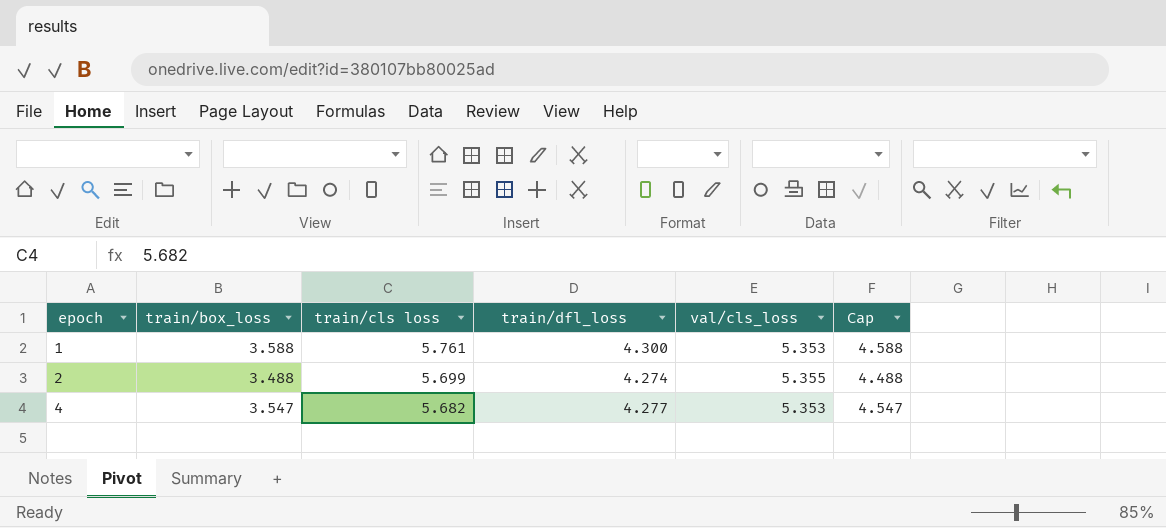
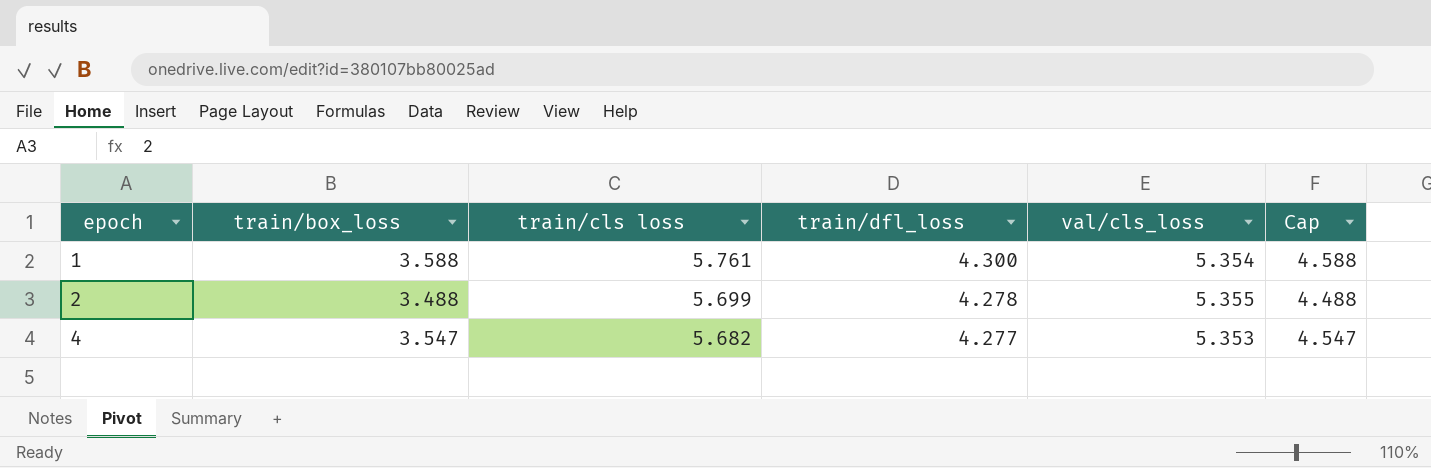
1 | val/cls_loss: 5.353 -> 5.354
2 | train/dfl_loss: 4.274 -> 4.278

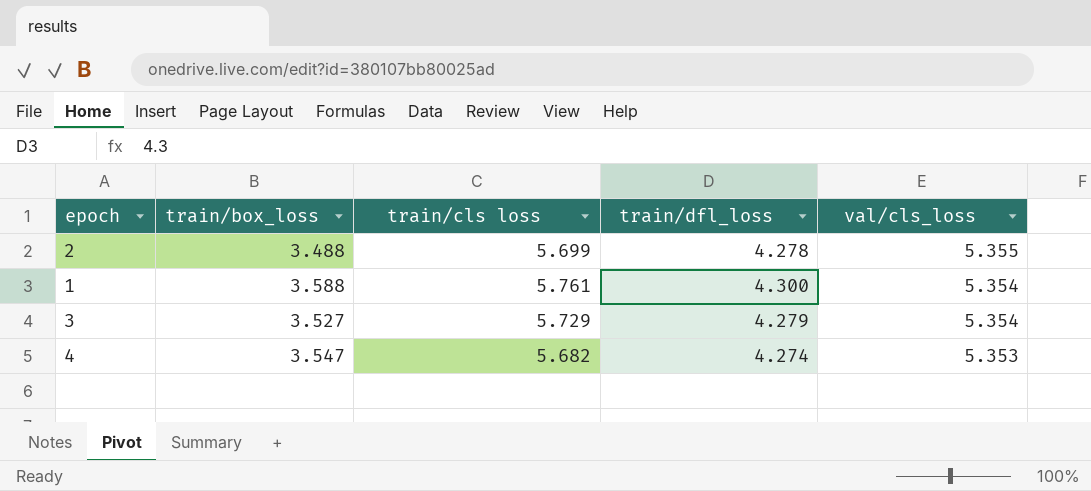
row order: epoch ascending -> val/cls_loss descending
column Cap | formula: [train/box_loss] + 1 -> none
row 3: none -> 3.527 | 5.729 | 4.279 | 5.354
4 | train/dfl_loss: 4.277 -> 4.274

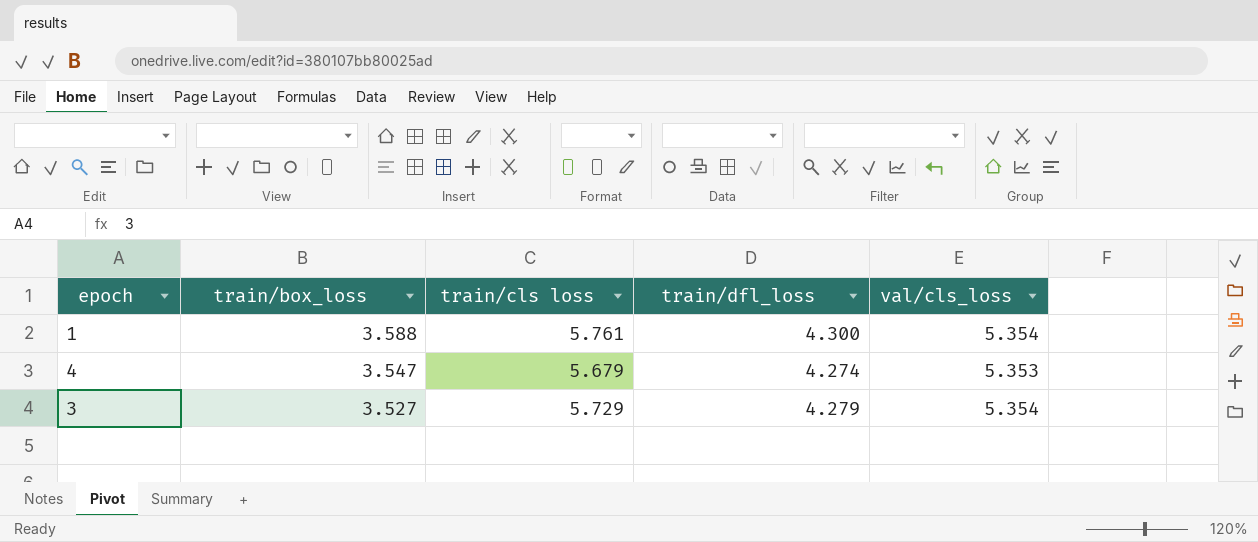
row order: val/cls_loss descending -> train/box_loss descending
row 2: 3.488 | 5.699 | 4.278 | 5.355 -> none
4 | train/cls loss: 5.682 -> 5.679

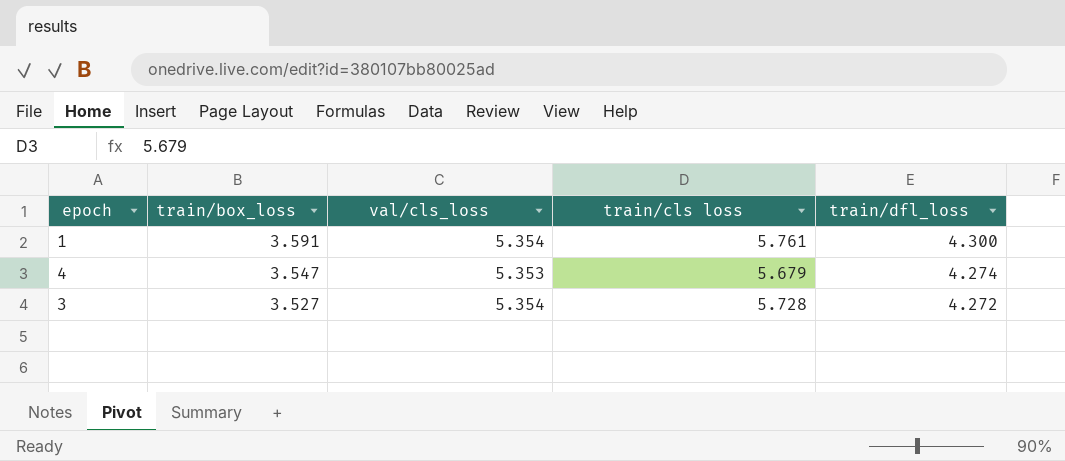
column val/cls_loss | position: 5 -> 3
1 | train/box_loss: 3.588 -> 3.591
3 | train/cls loss: 5.729 -> 5.728
3 | train/dfl_loss: 4.279 -> 4.272

